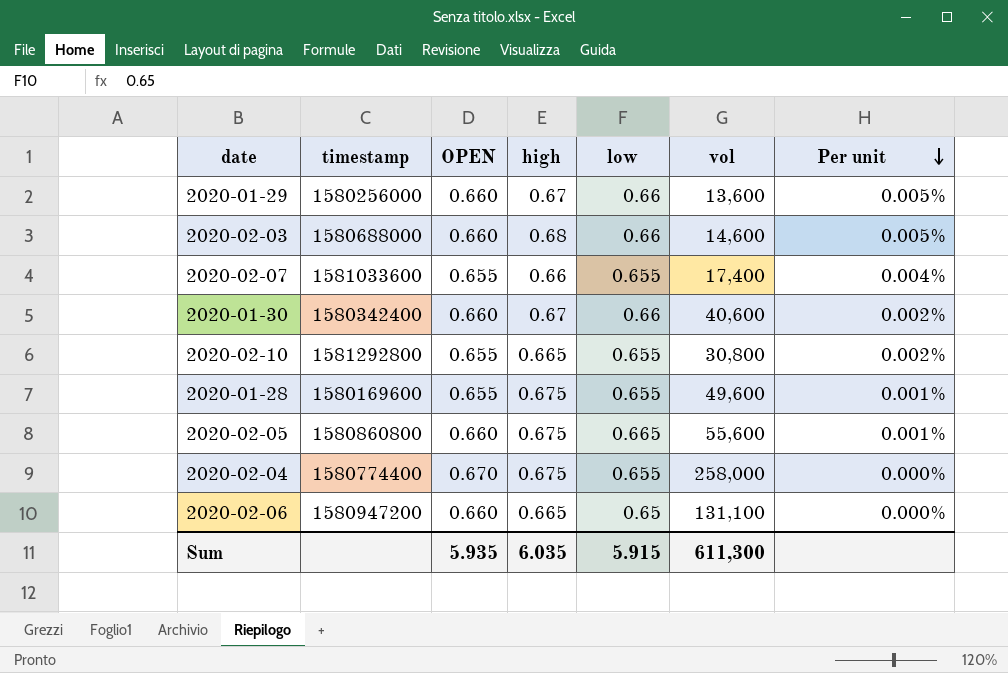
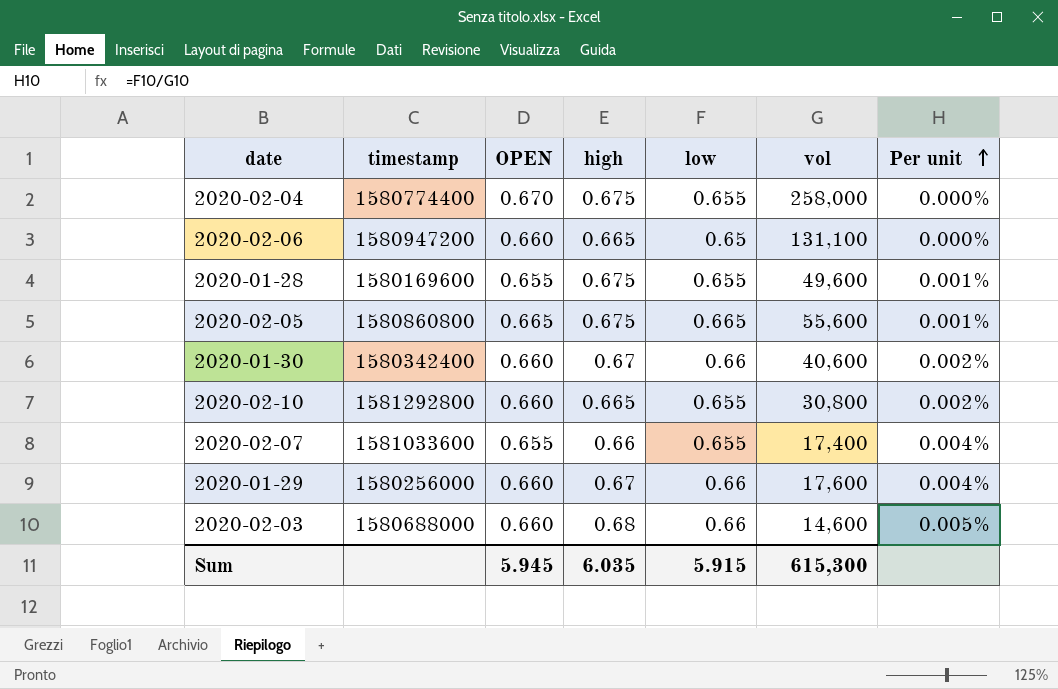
row order: Per unit descending -> Per unit ascending
2020-02-05 | OPEN: 0.660 -> 0.665
2020-02-10 | OPEN: 0.655 -> 0.660
2020-01-29 | vol: 13,600 -> 17,600
2020-01-29 | Per unit: 0.005% -> 0.004%
Sum | OPEN: 5.935 -> 5.945
Sum | vol: 611,300 -> 615,300

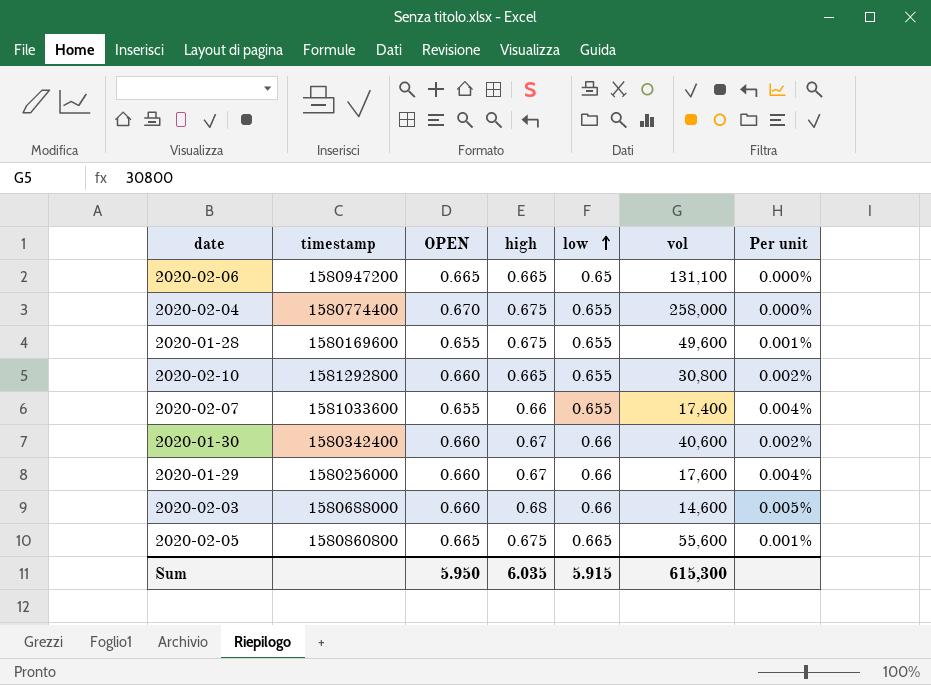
row order: Per unit ascending -> low ascending
2020-02-06 | OPEN: 0.660 -> 0.665
Sum | OPEN: 5.945 -> 5.950

